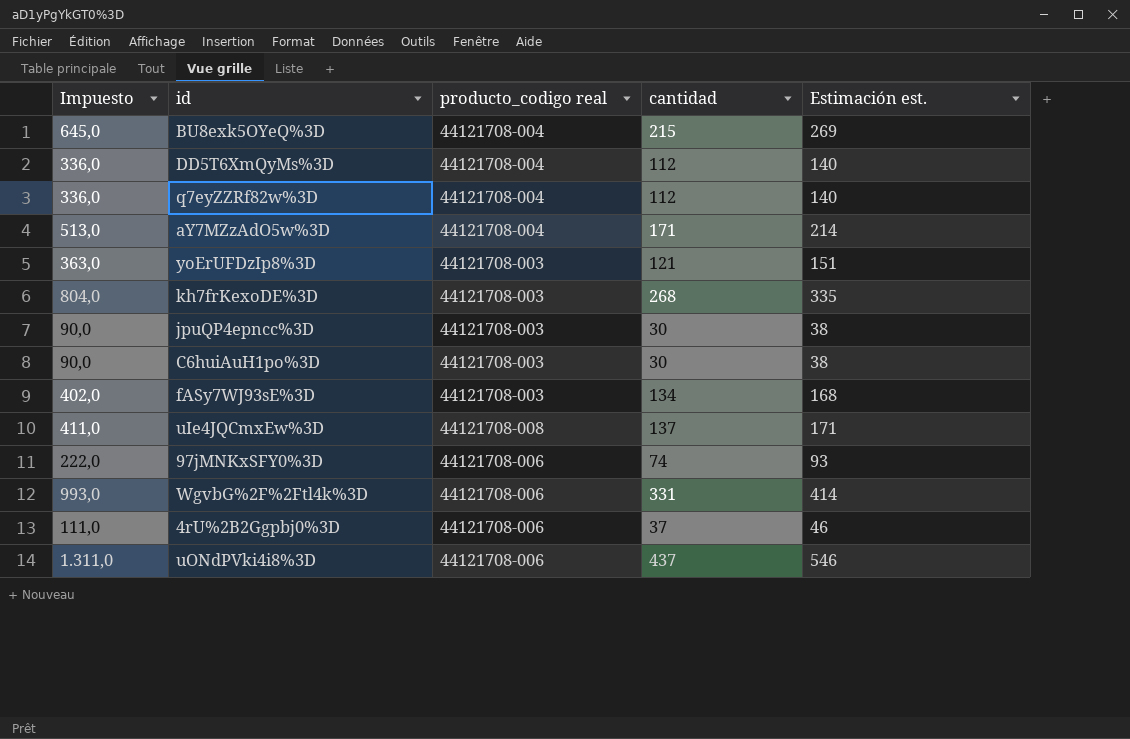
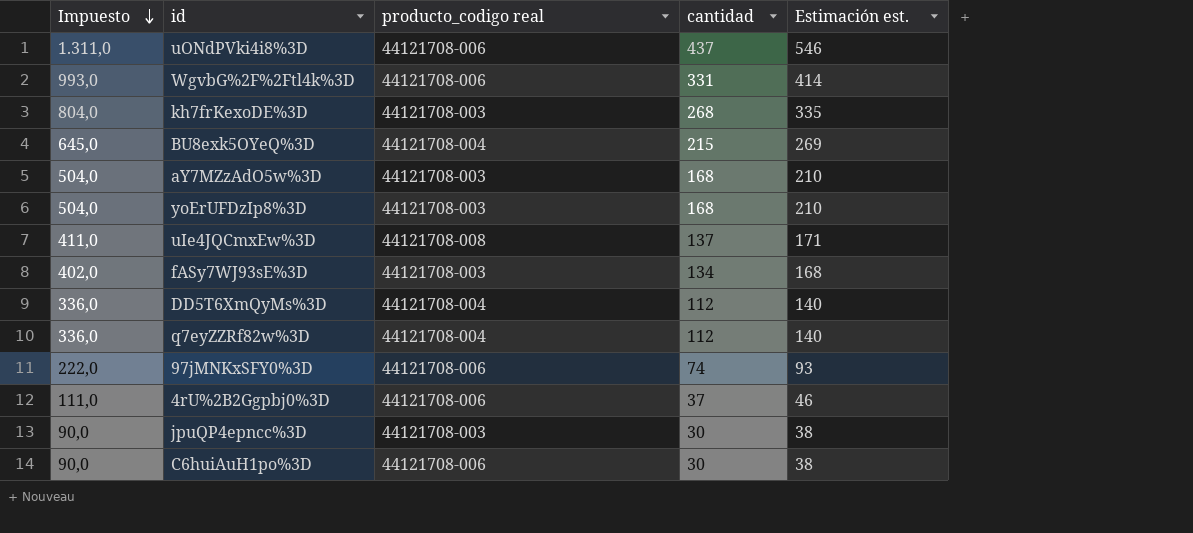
row order: none -> Impuesto descending
aY7MZzAdO5w%3D | Impuesto: 513,0 -> 504,0
aY7MZzAdO5w%3D | producto_codigo real: 44121708-004 -> 44121708-003
aY7MZzAdO5w%3D | cantidad: 171 -> 168
aY7MZzAdO5w%3D | Estimación est.: 214 -> 210
yoErUFDzIp8%3D | Impuesto: 363,0 -> 504,0
yoErUFDzIp8%3D | cantidad: 121 -> 168
yoErUFDzIp8%3D | Estimación est.: 151 -> 210
C6huiAuH1po%3D | producto_codigo real: 44121708-003 -> 44121708-006

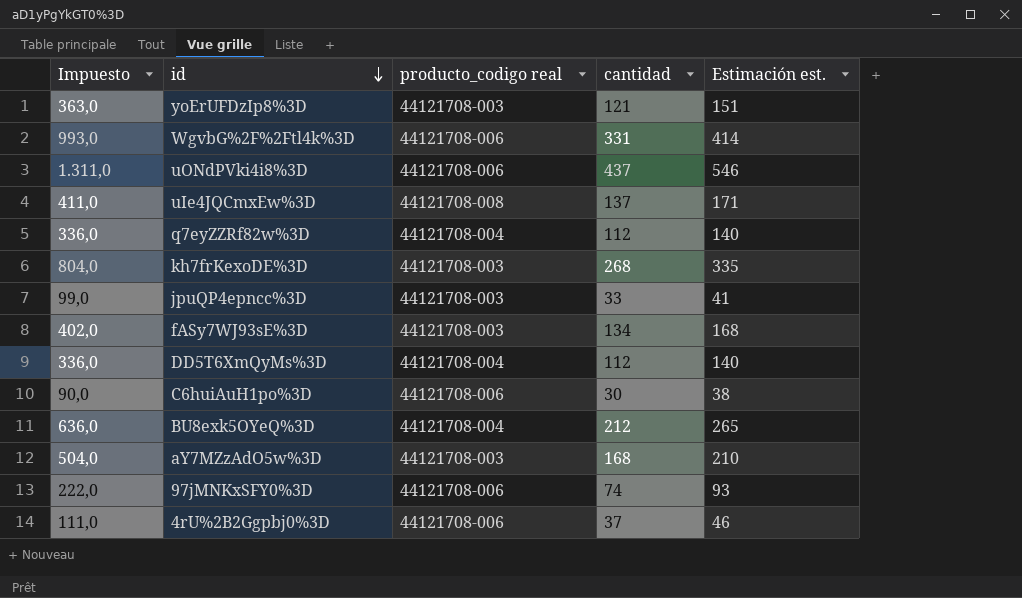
row order: Impuesto descending -> id descending
yoErUFDzIp8%3D | Impuesto: 504,0 -> 363,0
yoErUFDzIp8%3D | cantidad: 168 -> 121
yoErUFDzIp8%3D | Estimación est.: 210 -> 151
jpuQP4epncc%3D | Impuesto: 90,0 -> 99,0
jpuQP4epncc%3D | cantidad: 30 -> 33
jpuQP4epncc%3D | Estimación est.: 38 -> 41
BU8exk5OYeQ%3D | Impuesto: 645,0 -> 636,0
BU8exk5OYeQ%3D | cantidad: 215 -> 212
BU8exk5OYeQ%3D | Estimación est.: 269 -> 265

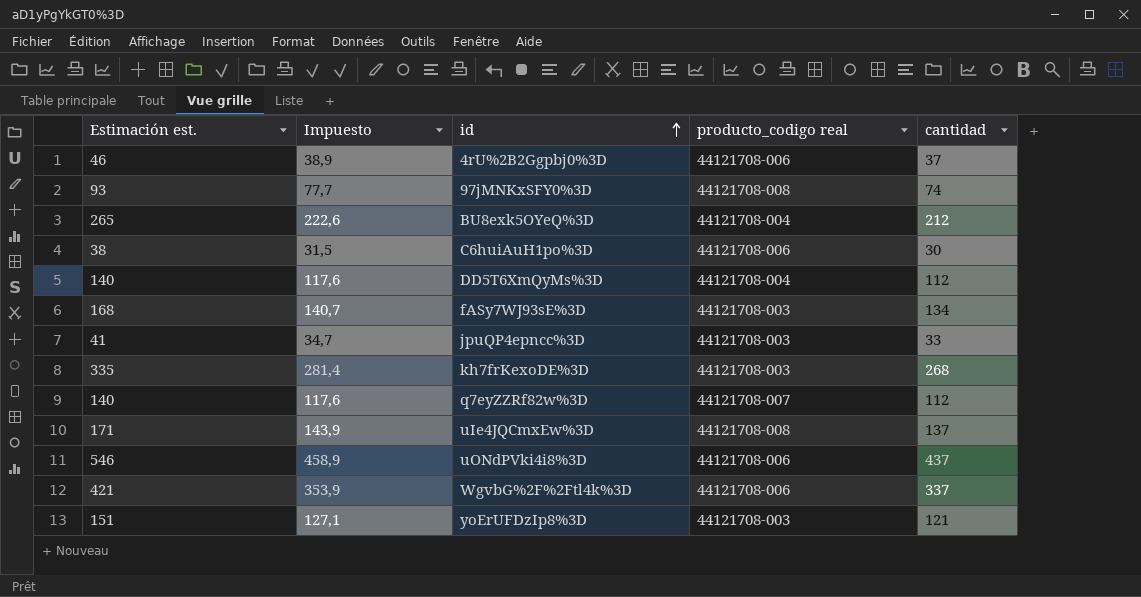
row order: id descending -> id ascending
column Estimación est. | position: 5 -> 1
column Impuesto | formula: [cantidad] * 3 -> [cantidad] * 1,05
row aY7MZzAdO5w%3D: 504,0 | 44121708-003 | 168 | 210 -> none
97jMNKxSFY0%3D | producto_codigo real: 44121708-006 -> 44121708-008
q7eyZZRf82w%3D | producto_codigo real: 44121708-004 -> 44121708-007
WgvbG%2F%2Ftl4k%3D | Estimación est.: 414 -> 421
WgvbG%2F%2Ftl4k%3D | cantidad: 331 -> 337

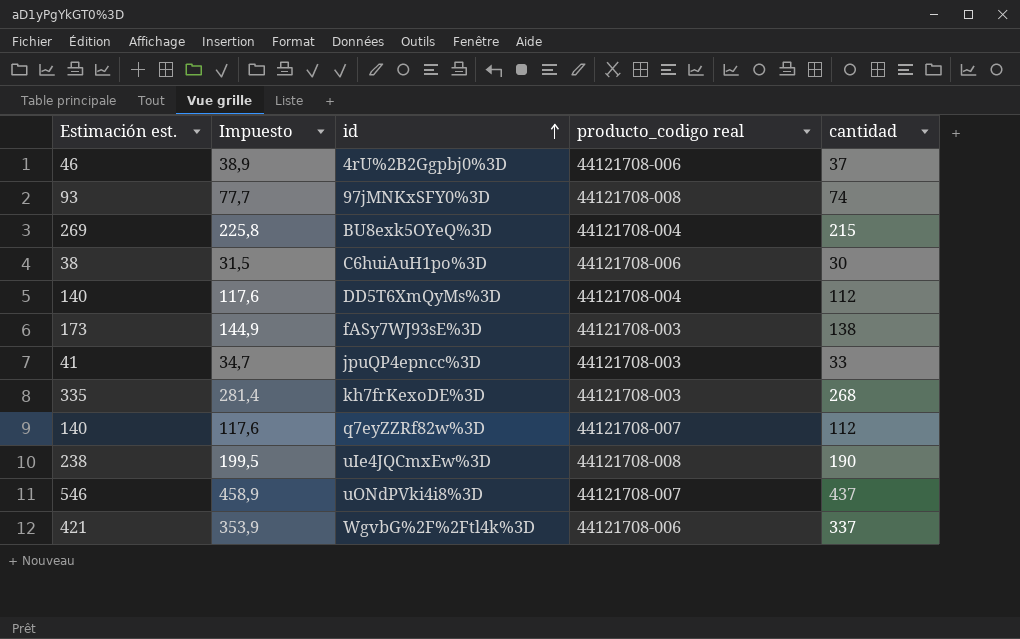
row yoErUFDzIp8%3D: 151 | 127,1 | 44121708-003 | 121 -> none
BU8exk5OYeQ%3D | Estimación est.: 265 -> 269
BU8exk5OYeQ%3D | Impuesto: 222,6 -> 225,8
BU8exk5OYeQ%3D | cantidad: 212 -> 215
fASy7WJ93sE%3D | Estimación est.: 168 -> 173
fASy7WJ93sE%3D | Impuesto: 140,7 -> 144,9
fASy7WJ93sE%3D | cantidad: 134 -> 138
uIe4JQCmxEw%3D | Estimación est.: 171 -> 238
uIe4JQCmxEw%3D | Impuesto: 143,9 -> 199,5
uIe4JQCmxEw%3D | cantidad: 137 -> 190
uONdPVki4i8%3D | producto_codigo real: 44121708-006 -> 44121708-007

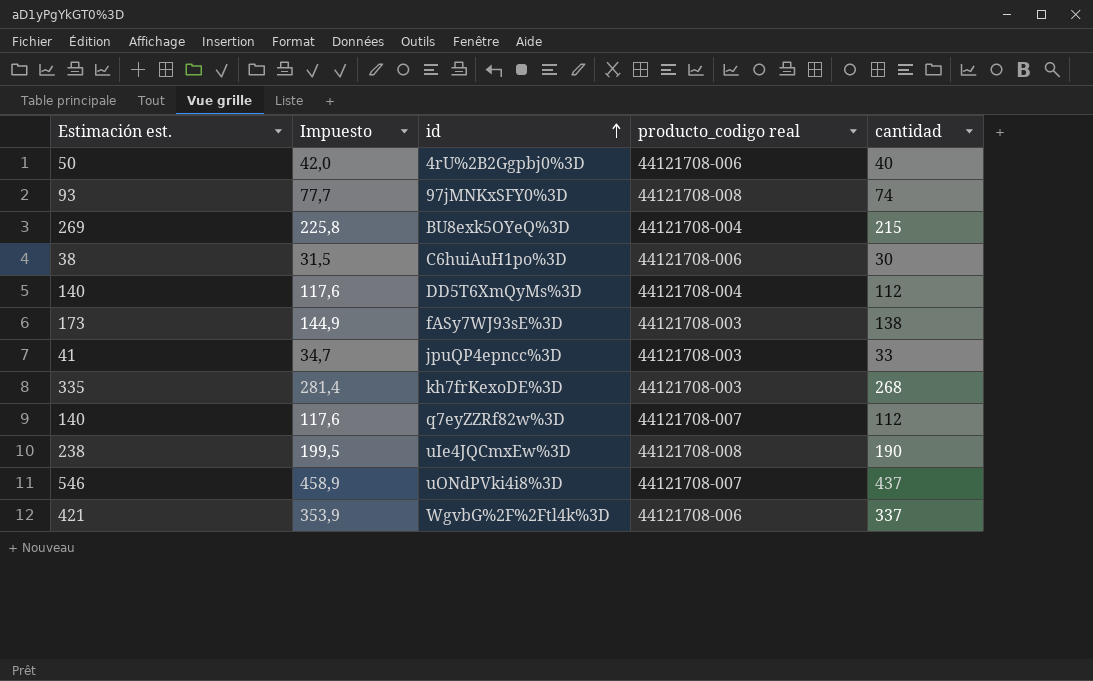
4rU%2B2Ggpbj0%3D | Estimación est.: 46 -> 50
4rU%2B2Ggpbj0%3D | Impuesto: 38,9 -> 42,0
4rU%2B2Ggpbj0%3D | cantidad: 37 -> 40

